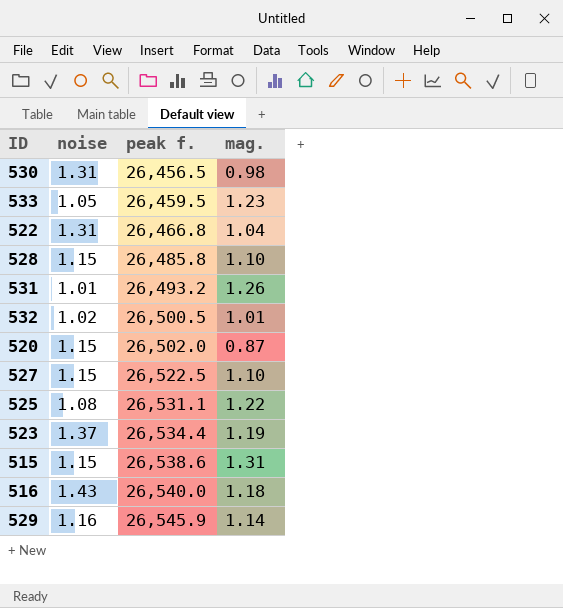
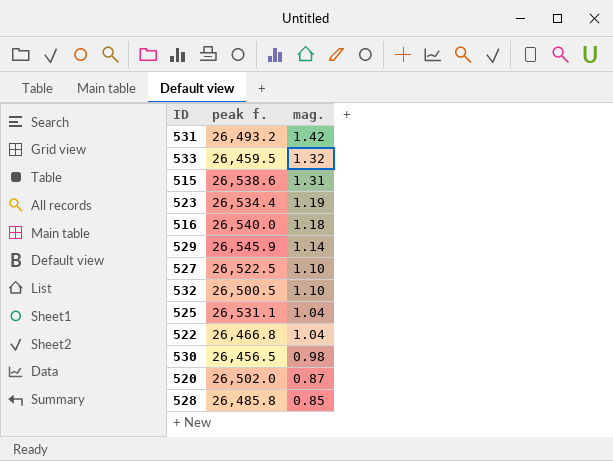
row order: peak f. ascending -> mag. descending
column noise | position: 2 -> none
531 | mag.: 1.26 -> 1.42
533 | mag.: 1.23 -> 1.32
532 | mag.: 1.01 -> 1.10
525 | mag.: 1.22 -> 1.04
528 | mag.: 1.10 -> 0.85

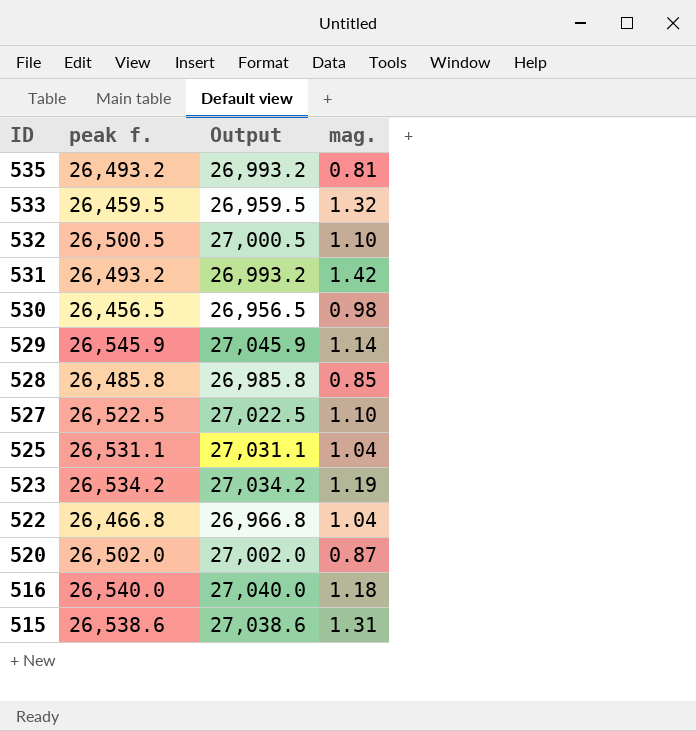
row order: mag. descending -> ID descending
column Output | formula: none -> [peak f.] + 500
row 535: none -> 26,493.2 | 26,993.2 | 0.81
523 | peak f.: 26,534.4 -> 26,534.2

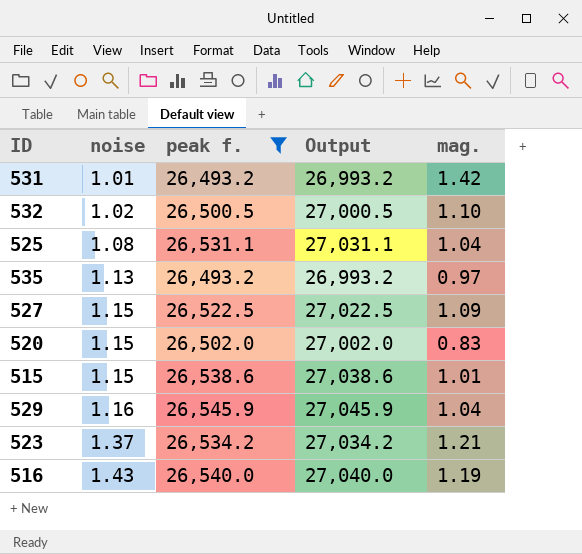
filter: none -> peak f. >= 26,493.2
row order: ID descending -> noise ascending
column noise | position: none -> 2
535 | mag.: 0.81 -> 0.97
527 | mag.: 1.10 -> 1.09
520 | mag.: 0.87 -> 0.83
515 | mag.: 1.31 -> 1.01
529 | mag.: 1.14 -> 1.04
523 | mag.: 1.19 -> 1.21
516 | mag.: 1.18 -> 1.19

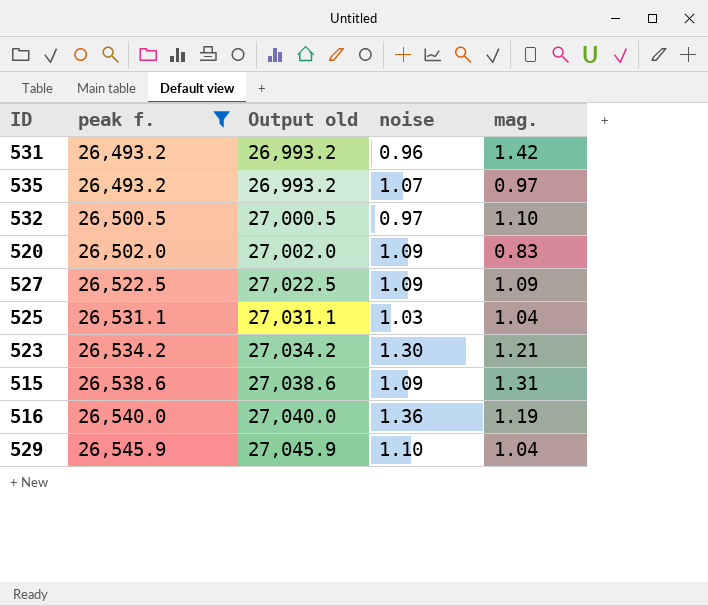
row order: noise ascending -> peak f. ascending
column name: Output -> Output old
column noise | position: 2 -> 4
531 | noise: 1.01 -> 0.96
535 | noise: 1.13 -> 1.07
532 | noise: 1.02 -> 0.97
520 | noise: 1.15 -> 1.09
527 | noise: 1.15 -> 1.09
525 | noise: 1.08 -> 1.03
523 | noise: 1.37 -> 1.30
515 | noise: 1.15 -> 1.09
515 | mag.: 1.01 -> 1.31
516 | noise: 1.43 -> 1.36
529 | noise: 1.16 -> 1.10

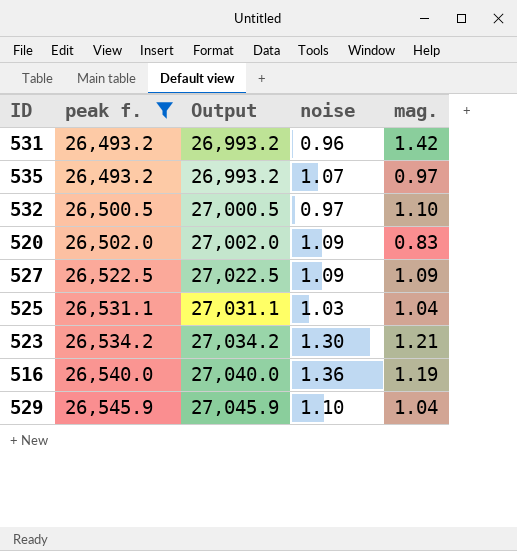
column name: Output old -> Output
row 515: 26,538.6 | 27,038.6 | 1.09 | 1.31 -> none

